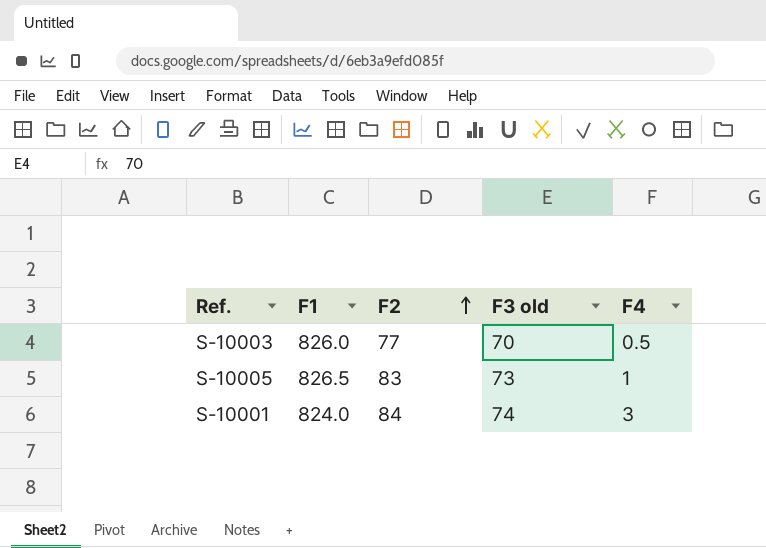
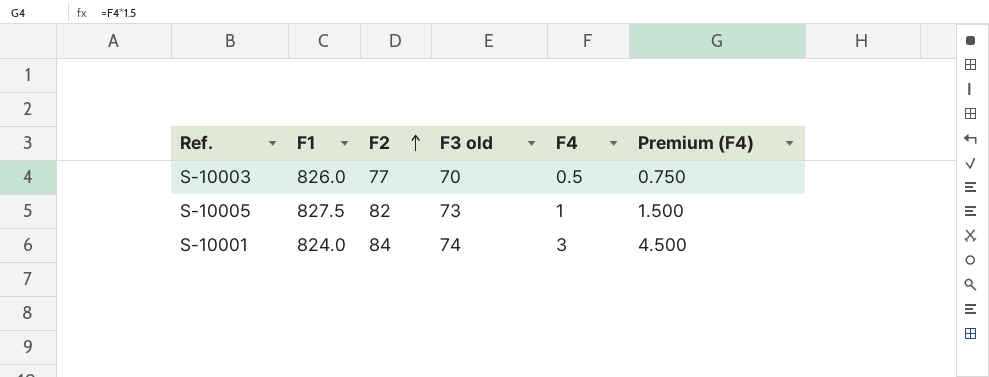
column Premium (F4) | formula: none -> [F4] * 1.5
S-10005 | F1: 826.5 -> 827.5
S-10005 | F2: 83 -> 82

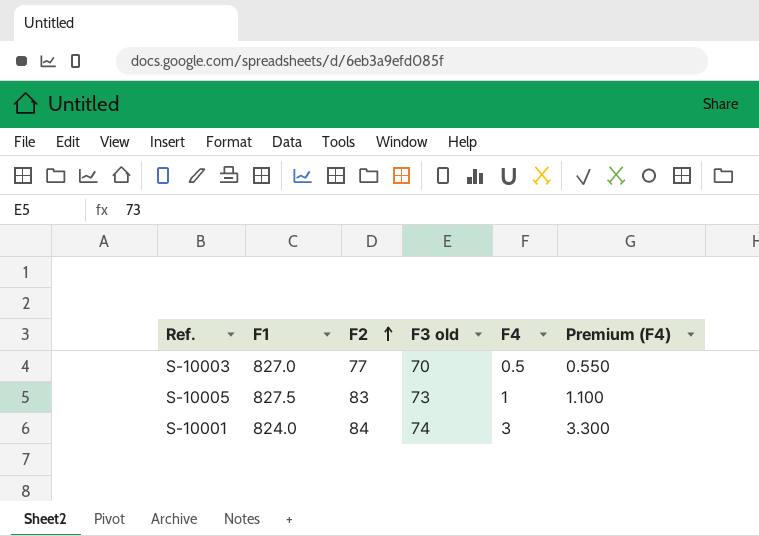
column Premium (F4) | formula: [F4] * 1.5 -> [F4] * 1.1
S-10003 | F1: 826.0 -> 827.0
S-10005 | F2: 82 -> 83

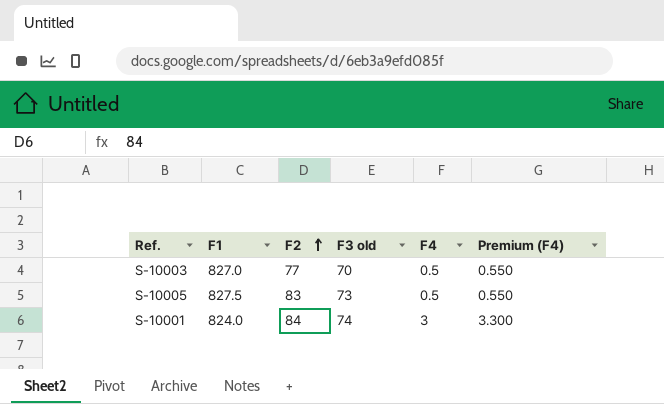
S-10005 | F4: 1 -> 0.5
S-10005 | Premium (F4): 1.100 -> 0.550

